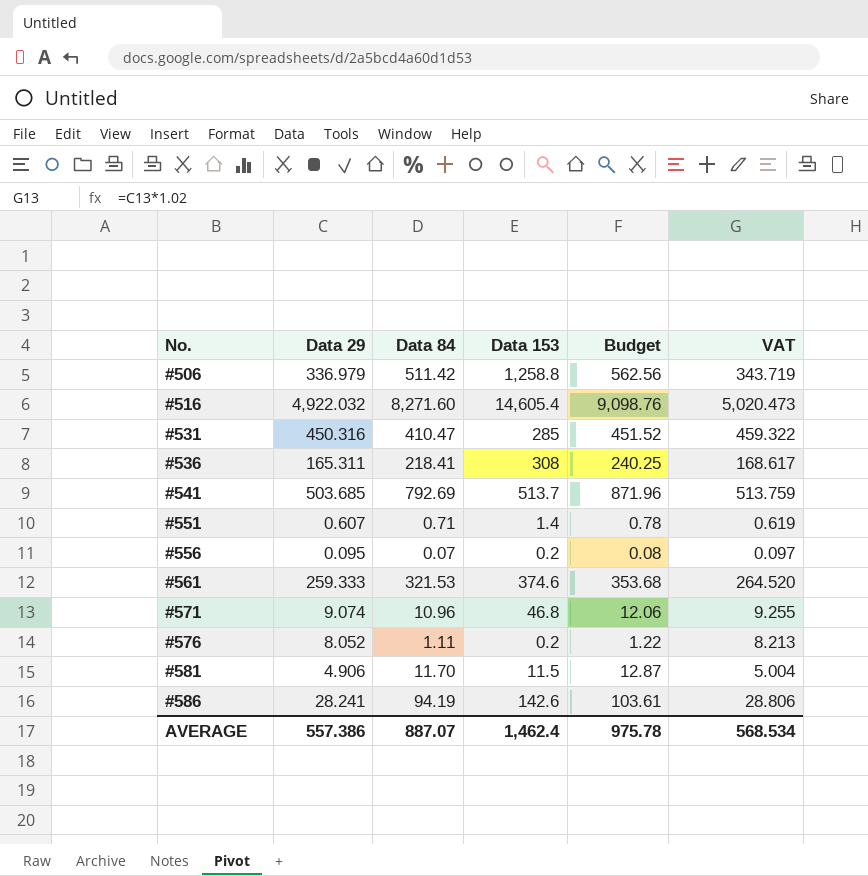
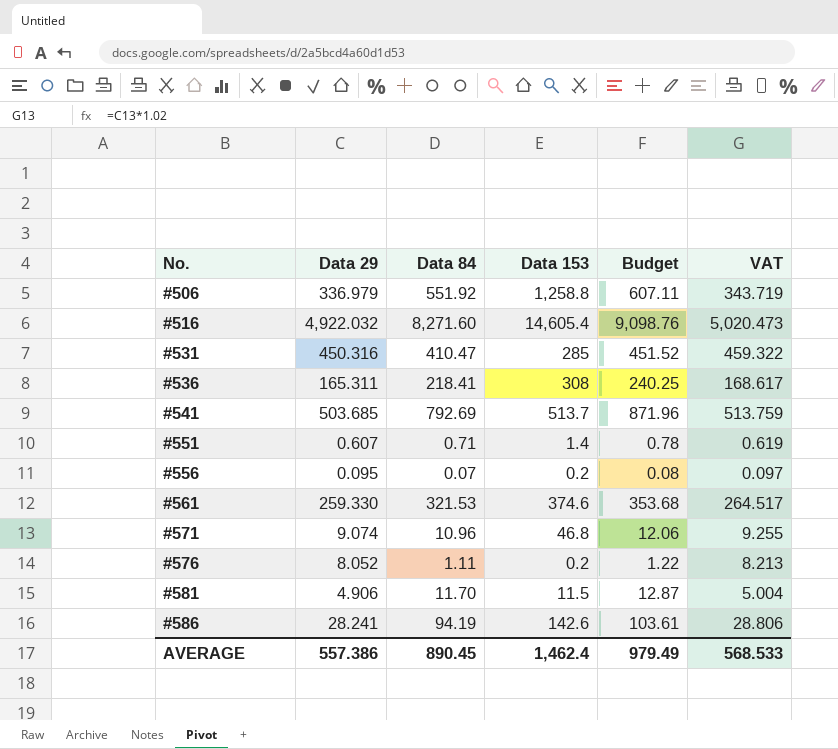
#506 | Data 84: 511.42 -> 551.92
#506 | Budget: 562.56 -> 607.11
#561 | Data 29: 259.333 -> 259.330
#561 | VAT: 264.520 -> 264.517
AVERAGE | Data 84: 887.07 -> 890.45
AVERAGE | Budget: 975.78 -> 979.49
AVERAGE | VAT: 568.534 -> 568.533

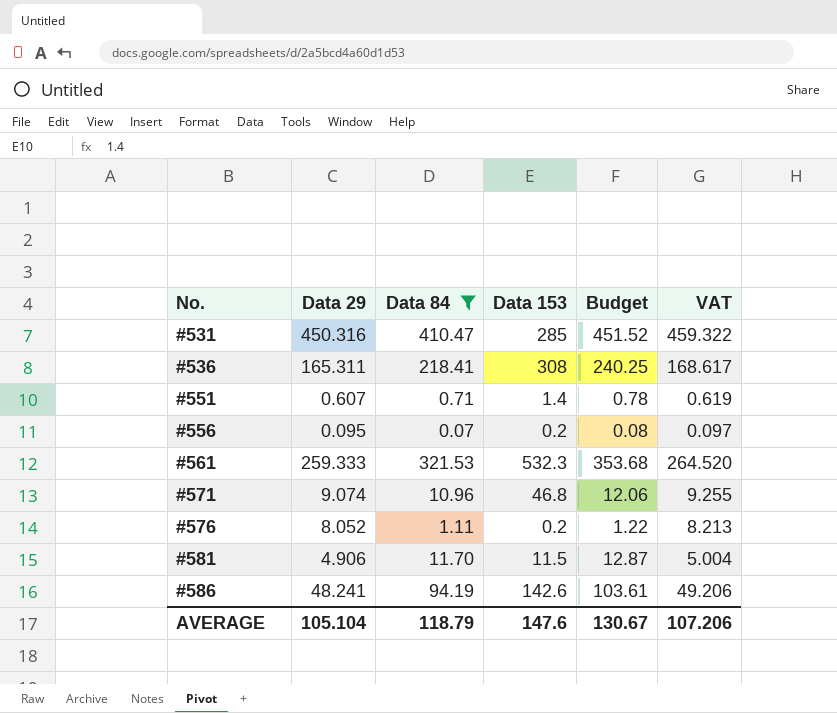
filter: none -> Data 84 <= 410.47
#561 | Data 29: 259.330 -> 259.333
#561 | Data 153: 374.6 -> 532.3
#561 | VAT: 264.517 -> 264.520
#586 | Data 29: 28.241 -> 48.241
#586 | VAT: 28.806 -> 49.206
AVERAGE | Data 29: 557.386 -> 105.104
AVERAGE | Data 84: 890.45 -> 118.79
AVERAGE | Data 153: 1,462.4 -> 147.6
AVERAGE | Budget: 979.49 -> 130.67
AVERAGE | VAT: 568.533 -> 107.206

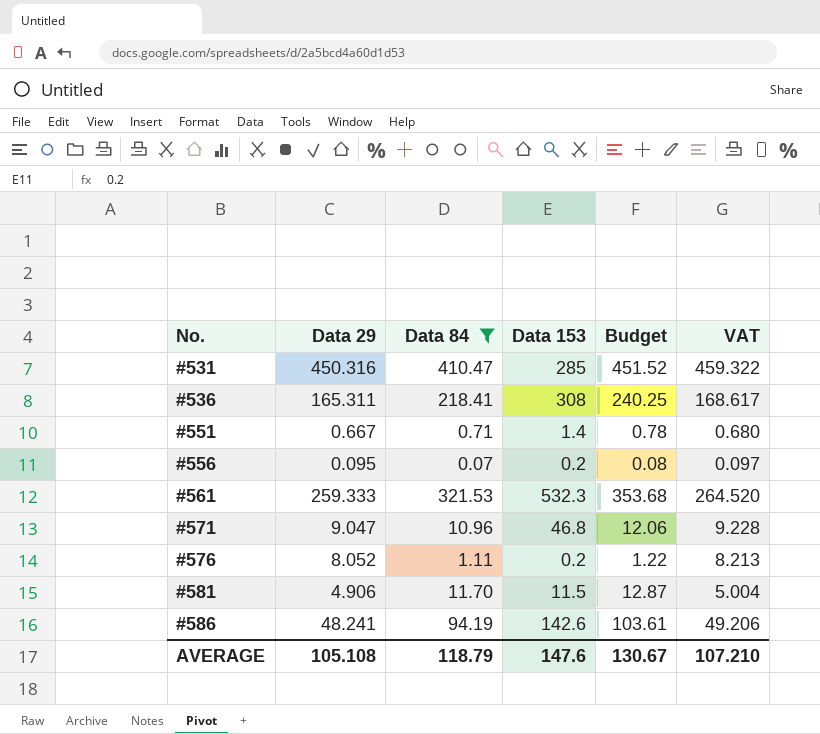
#551 | Data 29: 0.607 -> 0.667
#551 | VAT: 0.619 -> 0.680
#571 | Data 29: 9.074 -> 9.047
#571 | VAT: 9.255 -> 9.228
AVERAGE | Data 29: 105.104 -> 105.108
AVERAGE | VAT: 107.206 -> 107.210

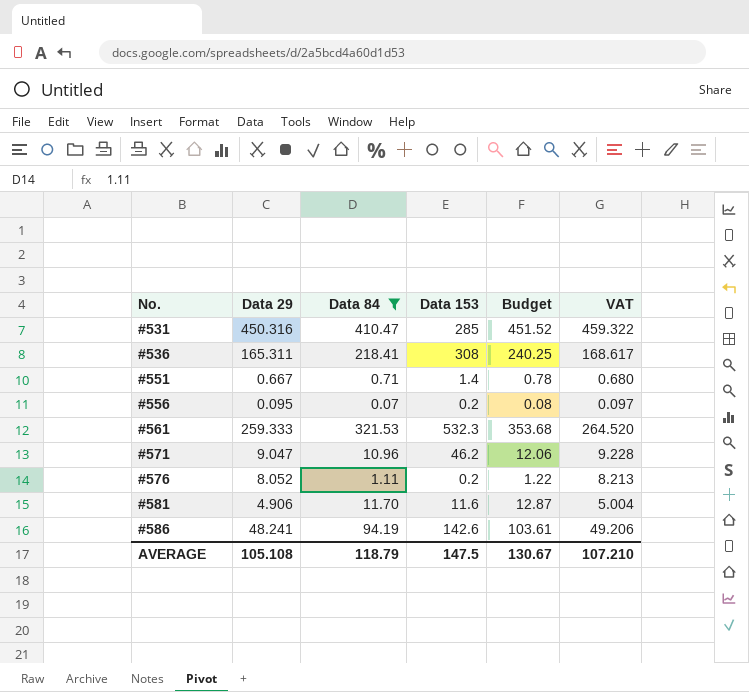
#571 | Data 153: 46.8 -> 46.2
#581 | Data 153: 11.5 -> 11.6
AVERAGE | Data 153: 147.6 -> 147.5

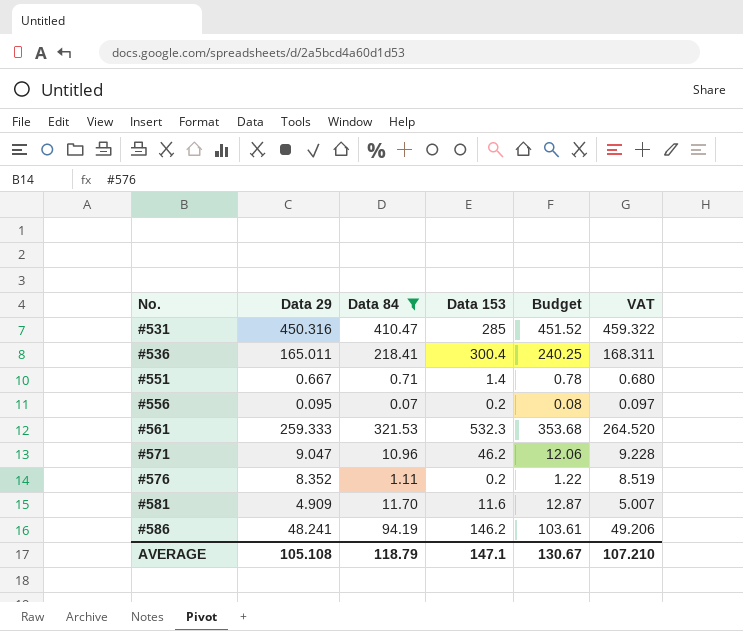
#536 | Data 29: 165.311 -> 165.011
#536 | Data 153: 308 -> 300.4
#536 | VAT: 168.617 -> 168.311
#576 | Data 29: 8.052 -> 8.352
#576 | VAT: 8.213 -> 8.519
#581 | Data 29: 4.906 -> 4.909
#581 | VAT: 5.004 -> 5.007
#586 | Data 153: 142.6 -> 146.2
AVERAGE | Data 153: 147.5 -> 147.1

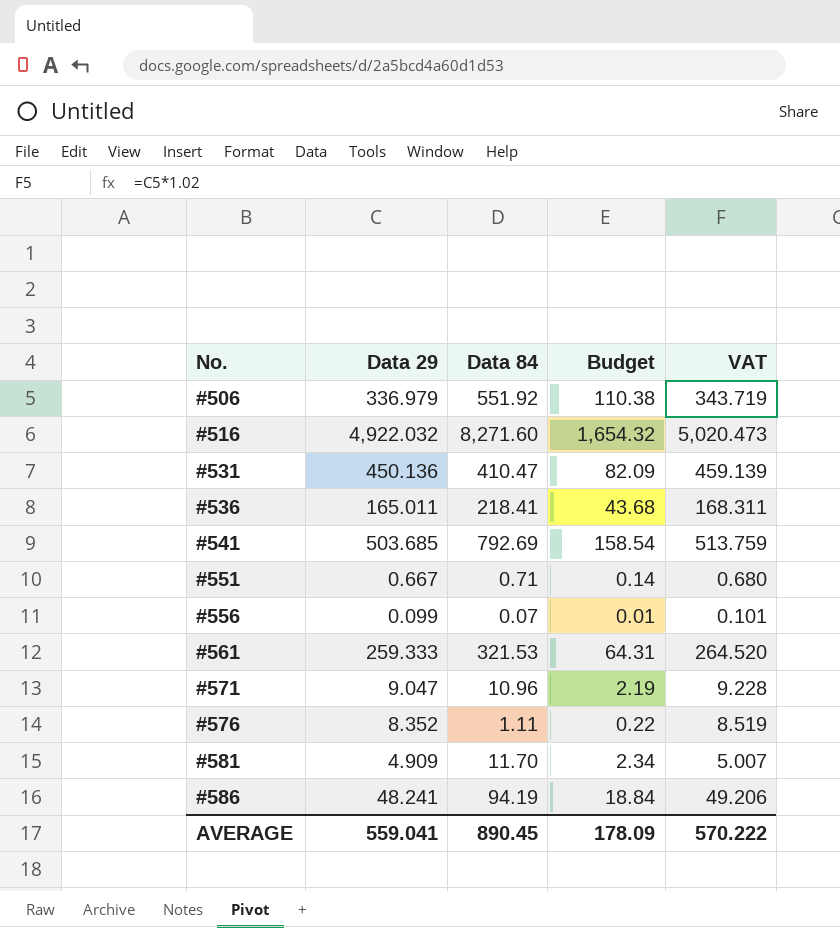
filter: Data 84 <= 410.47 -> none
column Data 153 | position: 4 -> none
column Budget | formula: [Data 84] * 1.1 -> [Data 84] * 0.2
#531 | Data 29: 450.316 -> 450.136
#531 | VAT: 459.322 -> 459.139
#556 | Data 29: 0.095 -> 0.099
#556 | VAT: 0.097 -> 0.101
AVERAGE | Data 29: 105.108 -> 559.041
AVERAGE | Data 84: 118.79 -> 890.45
AVERAGE | Budget: 130.67 -> 178.09
AVERAGE | VAT: 107.210 -> 570.222

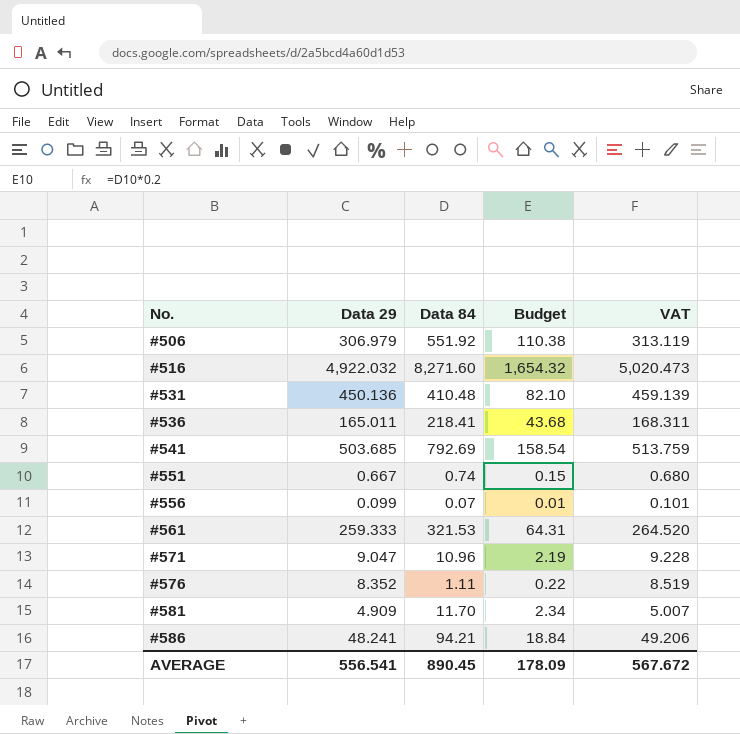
#506 | Data 29: 336.979 -> 306.979
#506 | VAT: 343.719 -> 313.119
#531 | Data 84: 410.47 -> 410.48
#531 | Budget: 82.09 -> 82.10
#551 | Data 84: 0.71 -> 0.74
#551 | Budget: 0.14 -> 0.15
#586 | Data 84: 94.19 -> 94.21
AVERAGE | Data 29: 559.041 -> 556.541
AVERAGE | VAT: 570.222 -> 567.672

